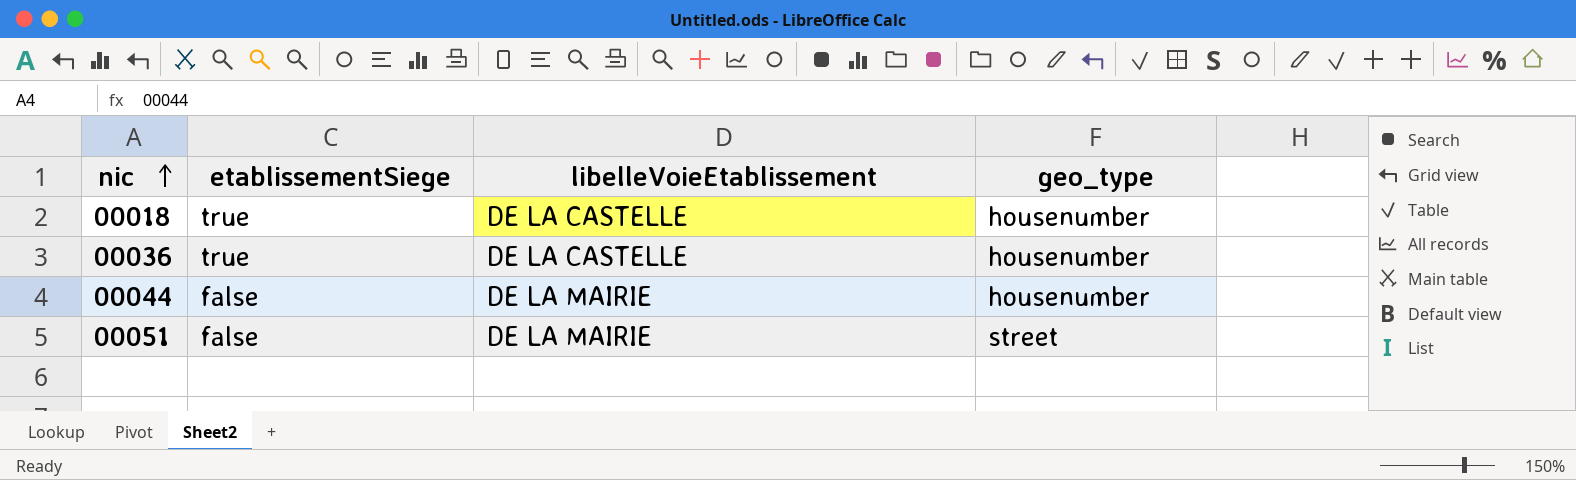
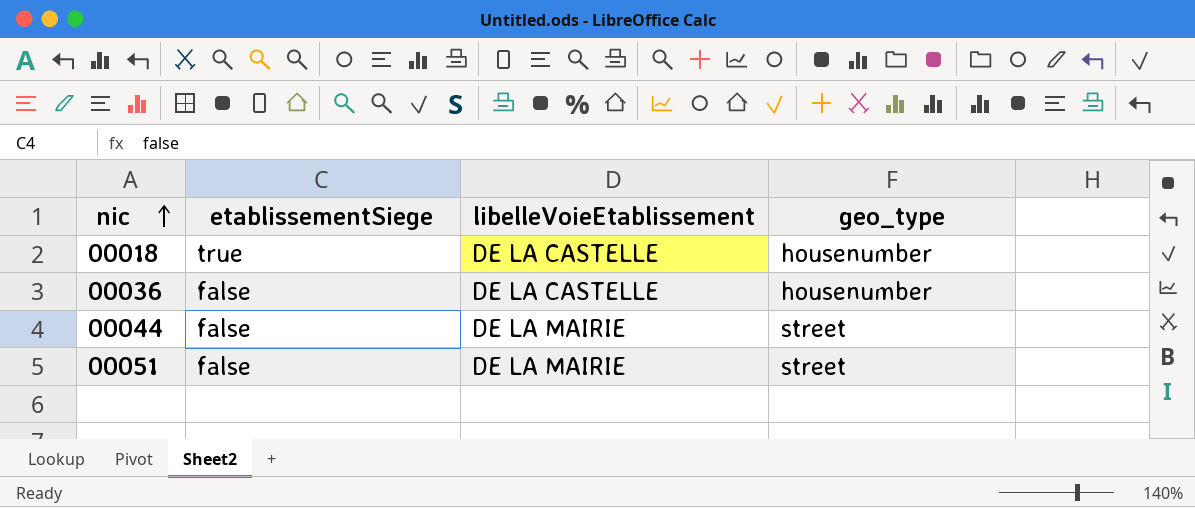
00036 | etablissementSiege: true -> false
00044 | geo_type: housenumber -> street

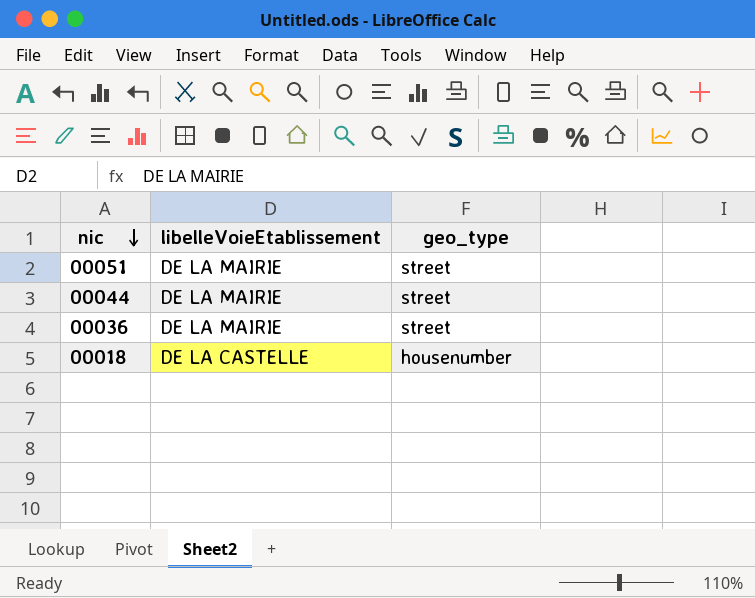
row order: nic ascending -> nic descending
column etablissementSiege | position: 2 -> none
00036 | libelleVoieEtablissement: DE LA CASTELLE -> DE LA MAIRIE
00036 | geo_type: housenumber -> street

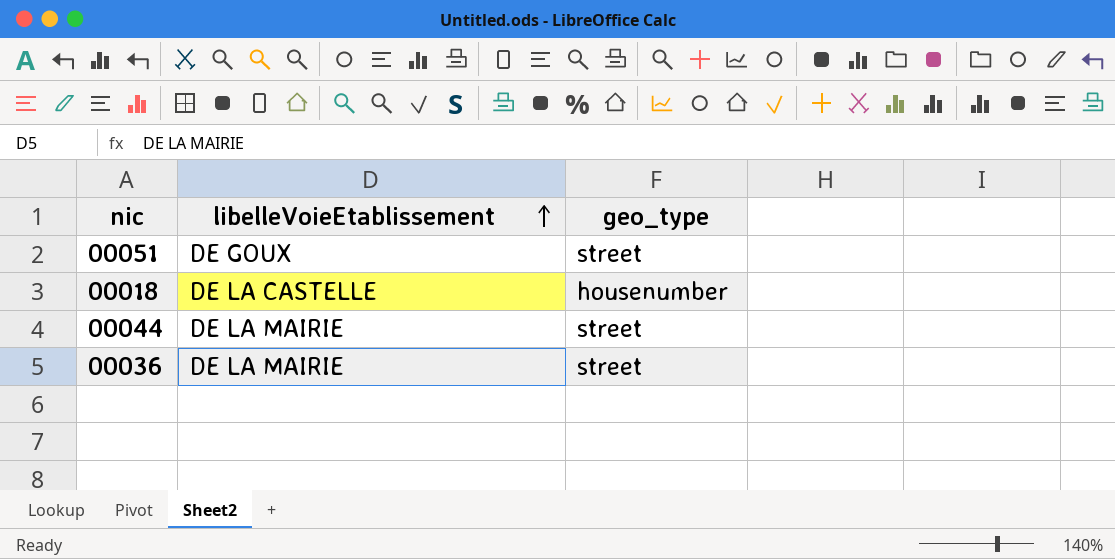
row order: nic descending -> libelleVoieEtablissement ascending
00051 | libelleVoieEtablissement: DE LA MAIRIE -> DE GOUX

